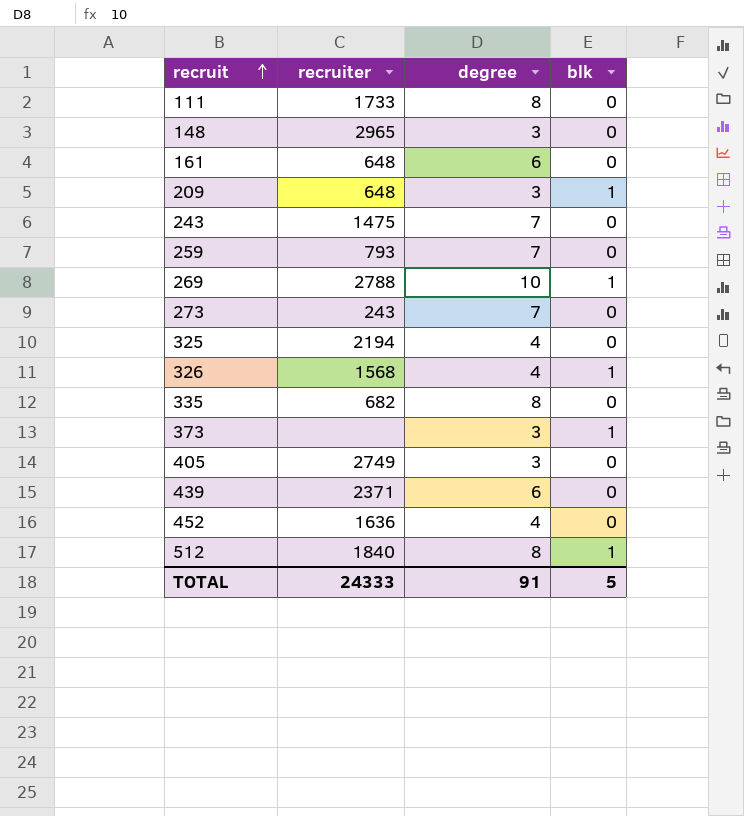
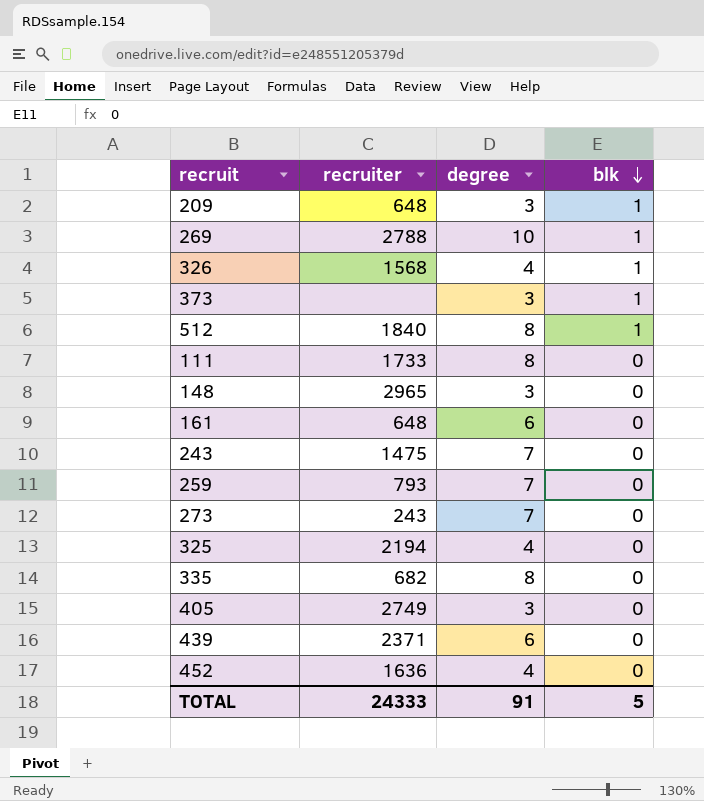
row order: recruit ascending -> blk descending

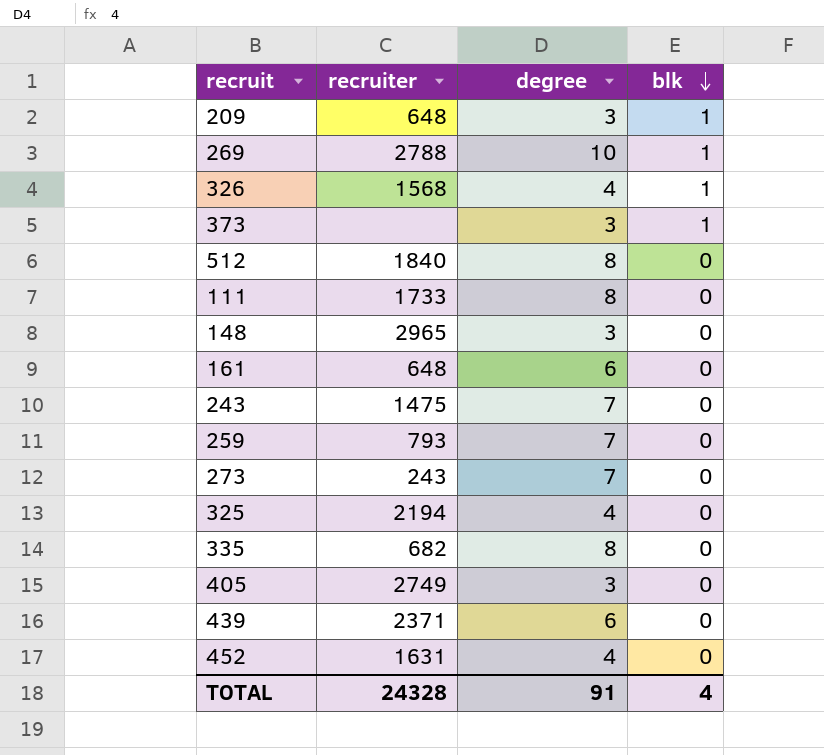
512 | blk: 1 -> 0
452 | recruiter: 1636 -> 1631
TOTAL | recruiter: 24333 -> 24328
TOTAL | blk: 5 -> 4

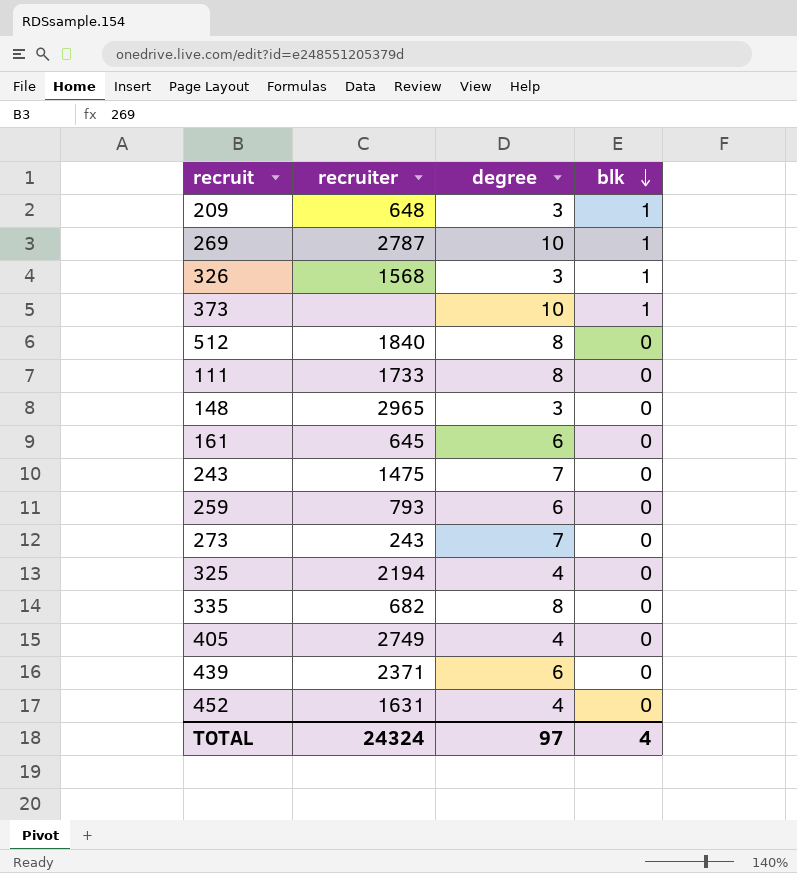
269 | recruiter: 2788 -> 2787
326 | degree: 4 -> 3
373 | degree: 3 -> 10
161 | recruiter: 648 -> 645
259 | degree: 7 -> 6
405 | degree: 3 -> 4
TOTAL | recruiter: 24328 -> 24324
TOTAL | degree: 91 -> 97

